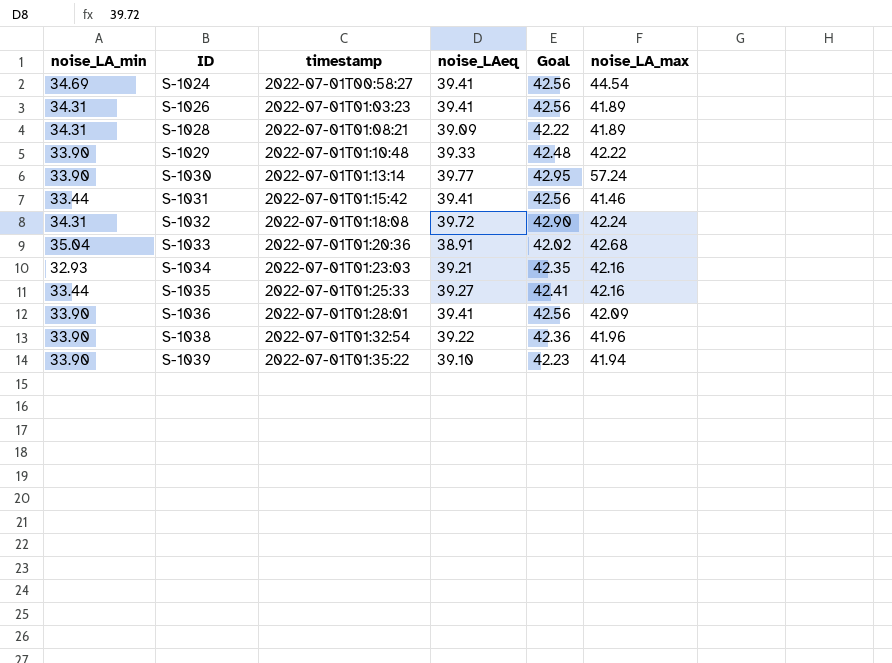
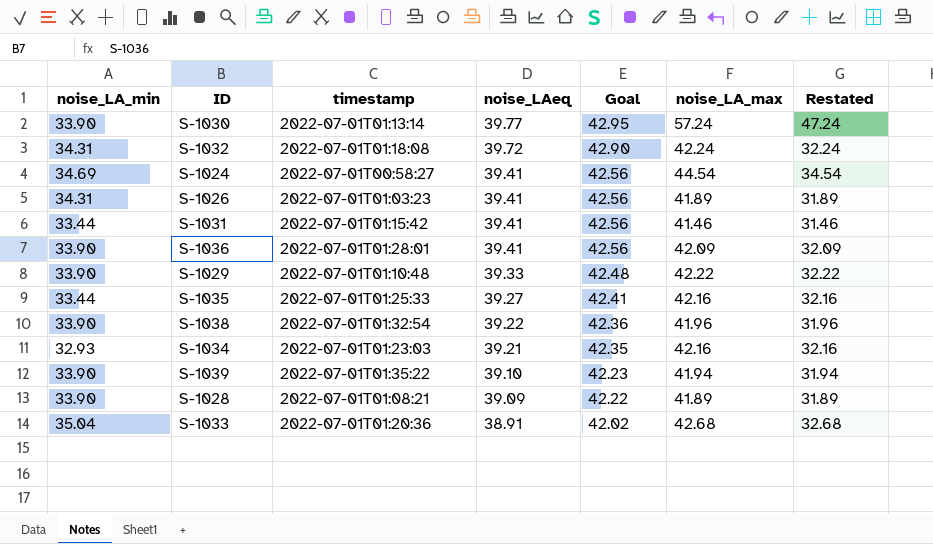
row order: ID ascending -> noise_LAeq descending
column Restated | formula: none -> [noise_LA_max] - 10
S-1028 | noise_LA_min: 34.31 -> 33.90

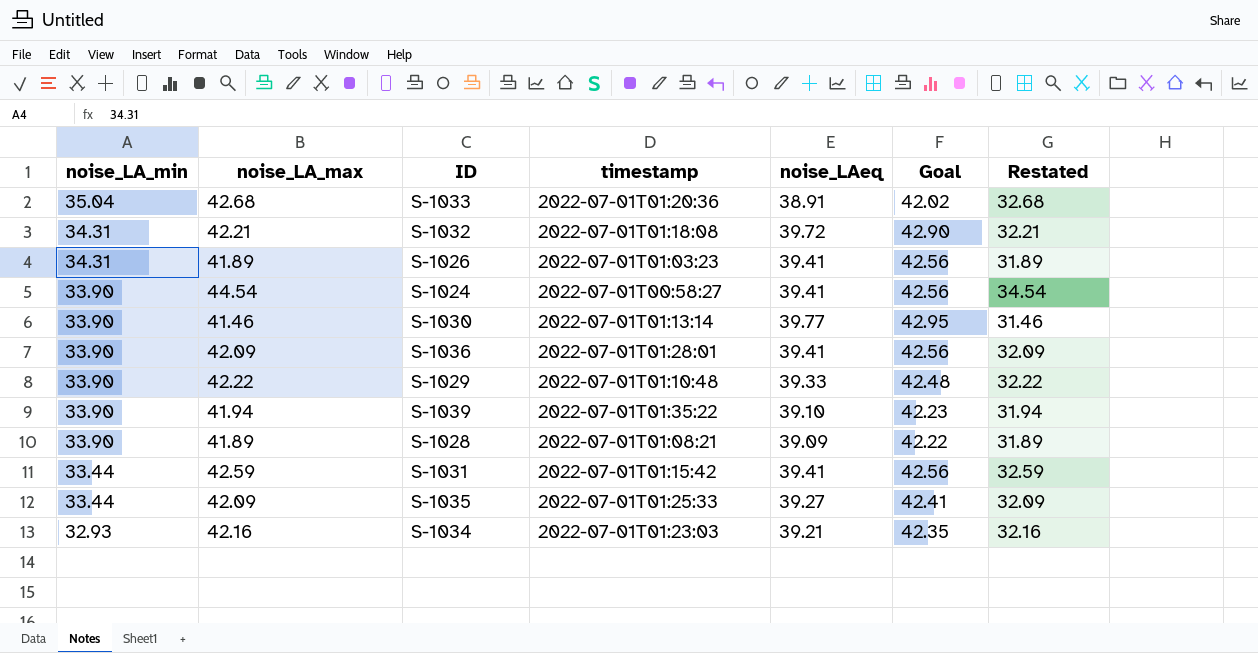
row order: noise_LAeq descending -> noise_LA_min descending
column noise_LA_max | position: 6 -> 2
row S-1038: 33.90 | 2022-07-01T01:32:54 | 39.22 | 42.36 | 41.96 | 31.96 -> none
S-1032 | noise_LA_max: 42.24 -> 42.21
S-1032 | Restated: 32.24 -> 32.21
S-1024 | noise_LA_min: 34.69 -> 33.90
S-1030 | noise_LA_max: 57.24 -> 41.46
S-1030 | Restated: 47.24 -> 31.46
S-1031 | noise_LA_max: 41.46 -> 42.59
S-1031 | Restated: 31.46 -> 32.59
S-1035 | noise_LA_max: 42.16 -> 42.09
S-1035 | Restated: 32.16 -> 32.09

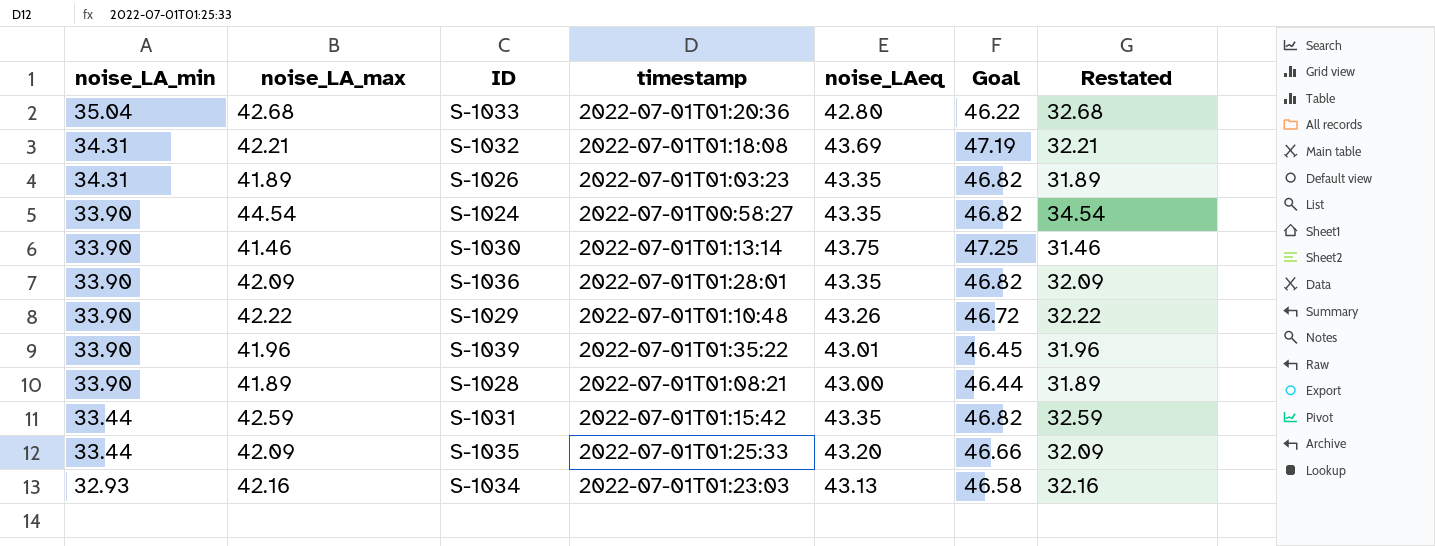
S-1033 | noise_LAeq: 38.91 -> 42.80
S-1033 | Goal: 42.02 -> 46.22
S-1032 | noise_LAeq: 39.72 -> 43.69
S-1032 | Goal: 42.90 -> 47.19
S-1026 | noise_LAeq: 39.41 -> 43.35
S-1026 | Goal: 42.56 -> 46.82
S-1024 | noise_LAeq: 39.41 -> 43.35
S-1024 | Goal: 42.56 -> 46.82
S-1030 | noise_LAeq: 39.77 -> 43.75
S-1030 | Goal: 42.95 -> 47.25
S-1036 | noise_LAeq: 39.41 -> 43.35
S-1036 | Goal: 42.56 -> 46.82
S-1029 | noise_LAeq: 39.33 -> 43.26
S-1029 | Goal: 42.48 -> 46.72
S-1039 | noise_LA_max: 41.94 -> 41.96
S-1039 | noise_LAeq: 39.10 -> 43.01
S-1039 | Goal: 42.23 -> 46.45
S-1039 | Restated: 31.94 -> 31.96
S-1028 | noise_LAeq: 39.09 -> 43.00
S-1028 | Goal: 42.22 -> 46.44
S-1031 | noise_LAeq: 39.41 -> 43.35
S-1031 | Goal: 42.56 -> 46.82
S-1035 | noise_LAeq: 39.27 -> 43.20
S-1035 | Goal: 42.41 -> 46.66
S-1034 | noise_LAeq: 39.21 -> 43.13
S-1034 | Goal: 42.35 -> 46.58

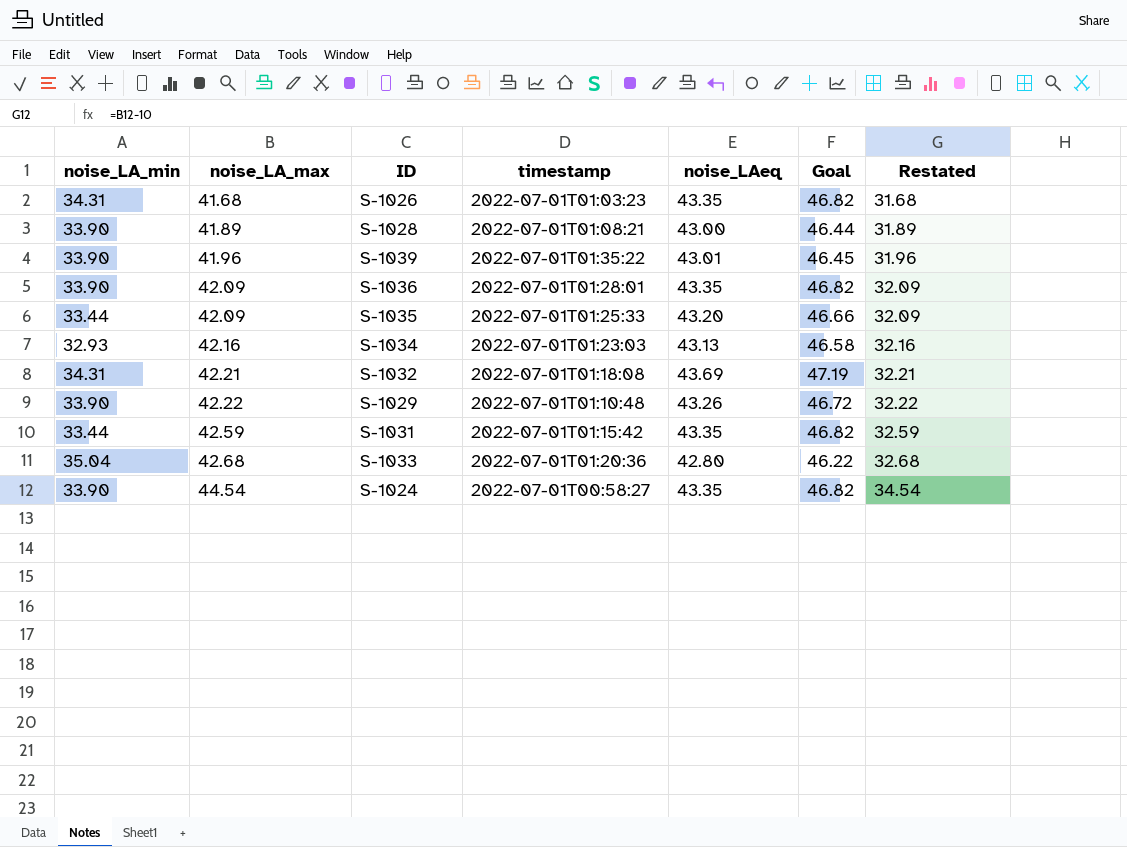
row order: noise_LA_min descending -> noise_LA_max ascending
row S-1030: 33.90 | 41.46 | 2022-07-01T01:13:14 | 43.75 | 47.25 | 31.46 -> none
S-1026 | noise_LA_max: 41.89 -> 41.68
S-1026 | Restated: 31.89 -> 31.68

